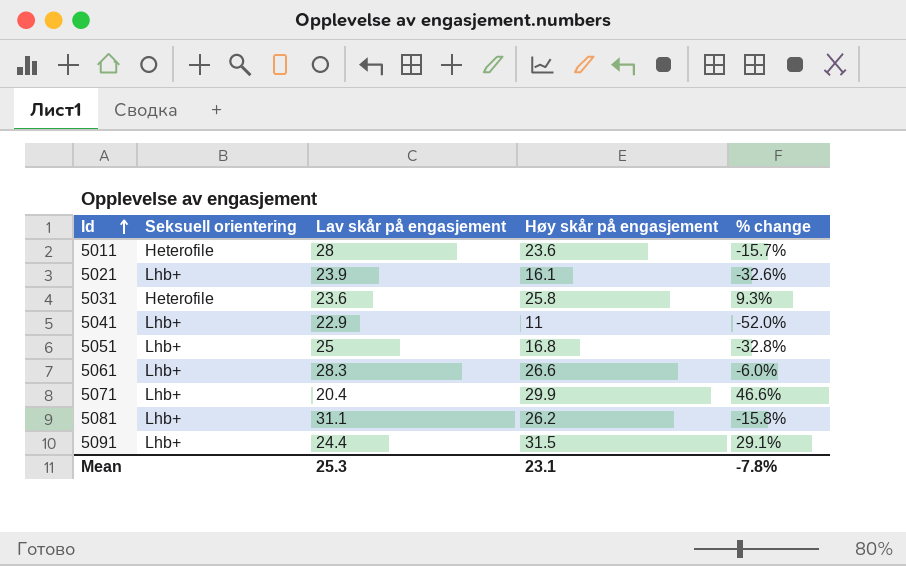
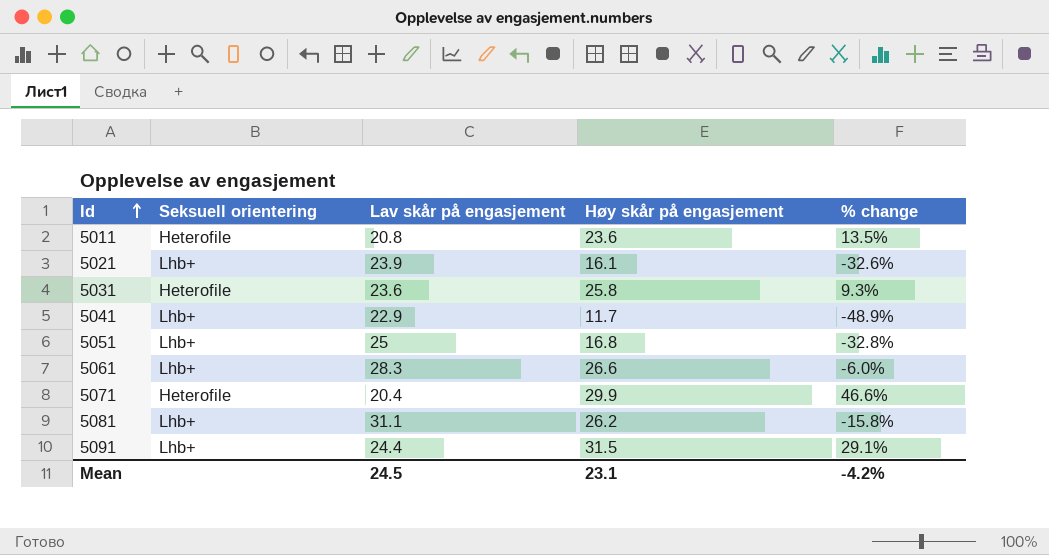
5011 | Lav skår på engasjement: 28 -> 20.8
5011 | % change: -15.7% -> 13.5%
5041 | Høy skår på engasjement: 11 -> 11.7
5041 | % change: -52.0% -> -48.9%
5071 | Seksuell orientering: Lhb+ -> Heterofile
Mean | Lav skår på engasjement: 25.3 -> 24.5
Mean | % change: -7.8% -> -4.2%

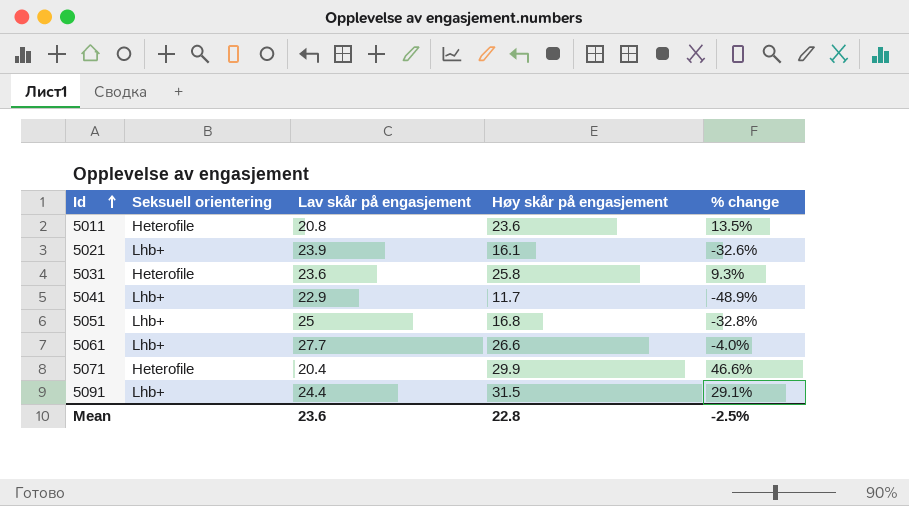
row 5081: Lhb+ | 31.1 | 26.2 | -15.8% -> none
5061 | Lav skår på engasjement: 28.3 -> 27.7
5061 | % change: -6.0% -> -4.0%
Mean | Lav skår på engasjement: 24.5 -> 23.6
Mean | Høy skår på engasjement: 23.1 -> 22.8
Mean | % change: -4.2% -> -2.5%

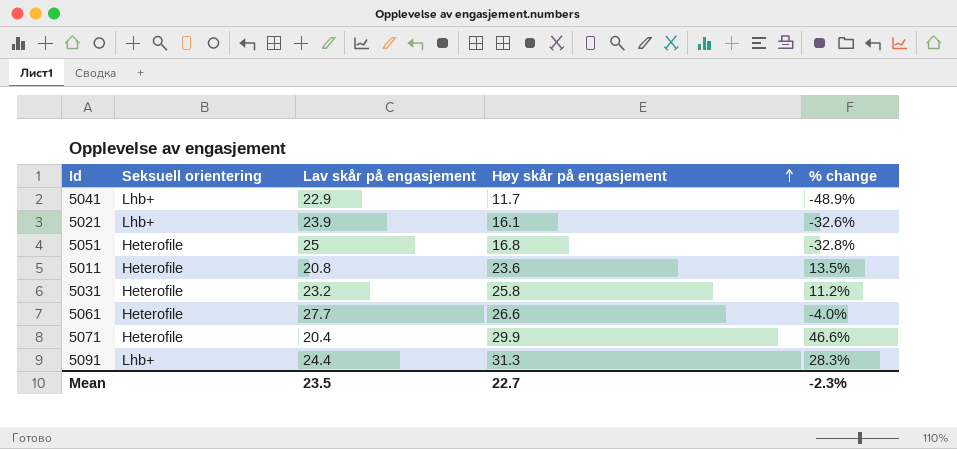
row order: Id ascending -> Høy skår på engasjement ascending
5051 | Seksuell orientering: Lhb+ -> Heterofile
5031 | Lav skår på engasjement: 23.6 -> 23.2
5031 | % change: 9.3% -> 11.2%
5061 | Seksuell orientering: Lhb+ -> Heterofile
5091 | Høy skår på engasjement: 31.5 -> 31.3
5091 | % change: 29.1% -> 28.3%
Mean | Lav skår på engasjement: 23.6 -> 23.5
Mean | Høy skår på engasjement: 22.8 -> 22.7
Mean | % change: -2.5% -> -2.3%

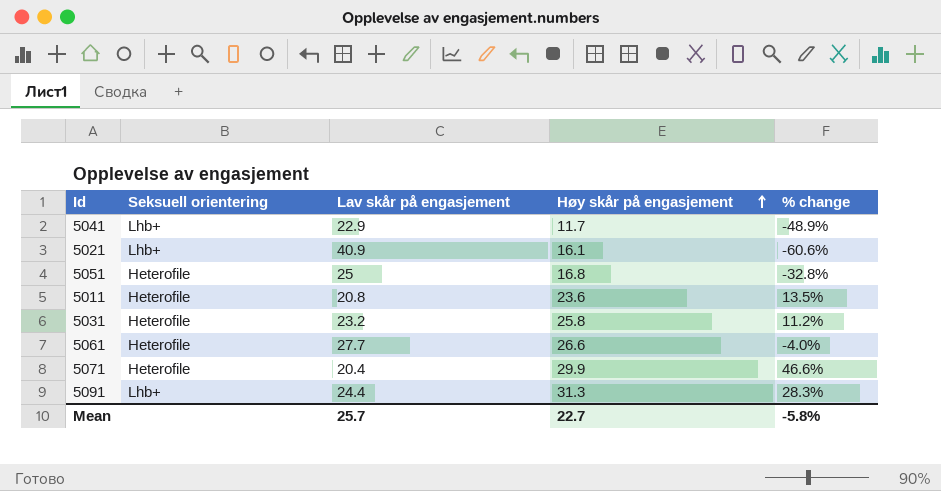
5021 | Lav skår på engasjement: 23.9 -> 40.9
5021 | % change: -32.6% -> -60.6%
Mean | Lav skår på engasjement: 23.5 -> 25.7
Mean | % change: -2.3% -> -5.8%

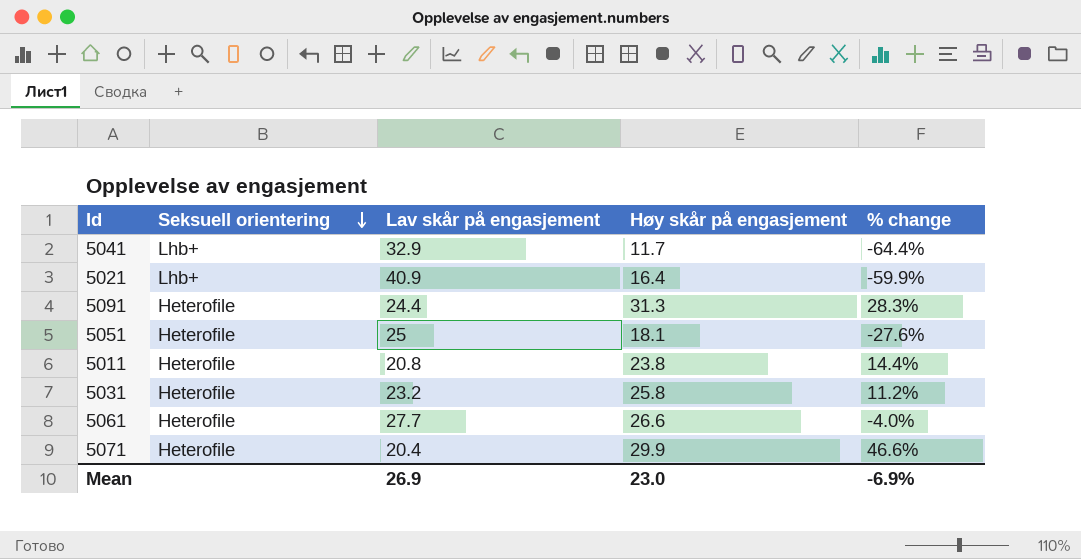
row order: Høy skår på engasjement ascending -> Seksuell orientering descending
5041 | Lav skår på engasjement: 22.9 -> 32.9
5041 | % change: -48.9% -> -64.4%
5021 | Høy skår på engasjement: 16.1 -> 16.4
5021 | % change: -60.6% -> -59.9%
5091 | Seksuell orientering: Lhb+ -> Heterofile
5051 | Høy skår på engasjement: 16.8 -> 18.1
5051 | % change: -32.8% -> -27.6%
5011 | Høy skår på engasjement: 23.6 -> 23.8
5011 | % change: 13.5% -> 14.4%
Mean | Lav skår på engasjement: 25.7 -> 26.9
Mean | Høy skår på engasjement: 22.7 -> 23.0
Mean | % change: -5.8% -> -6.9%

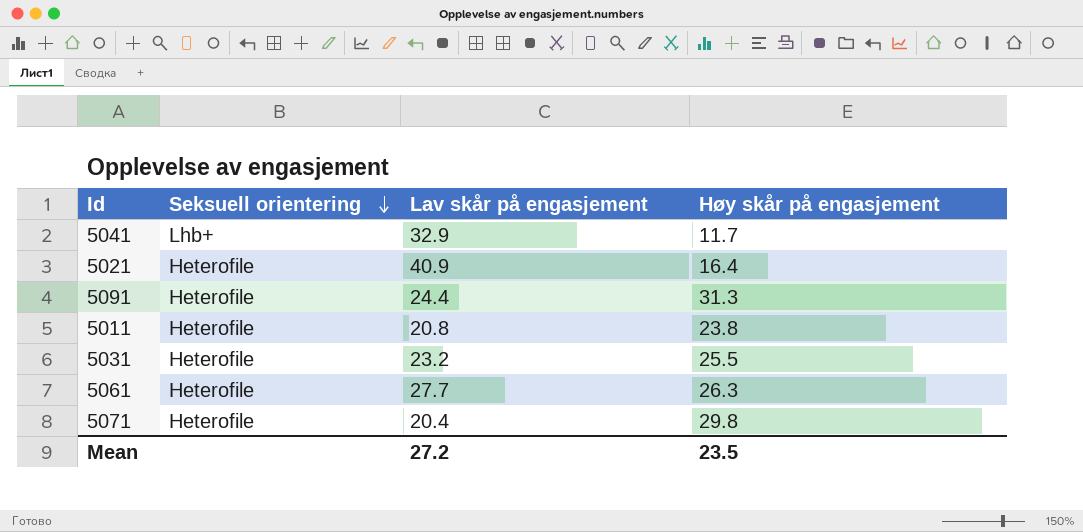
column % change | formula: ([Høy skår på engasjement] - [Lav skår på engasjement]) / [Lav skår på engasjement] -> none
row 5051: Heterofile | 25 | 18.1 | -27.6% -> none
5021 | Seksuell orientering: Lhb+ -> Heterofile
5031 | Høy skår på engasjement: 25.8 -> 25.5
5061 | Høy skår på engasjement: 26.6 -> 26.3
5071 | Høy skår på engasjement: 29.9 -> 29.8
Mean | Lav skår på engasjement: 26.9 -> 27.2
Mean | Høy skår på engasjement: 23.0 -> 23.5

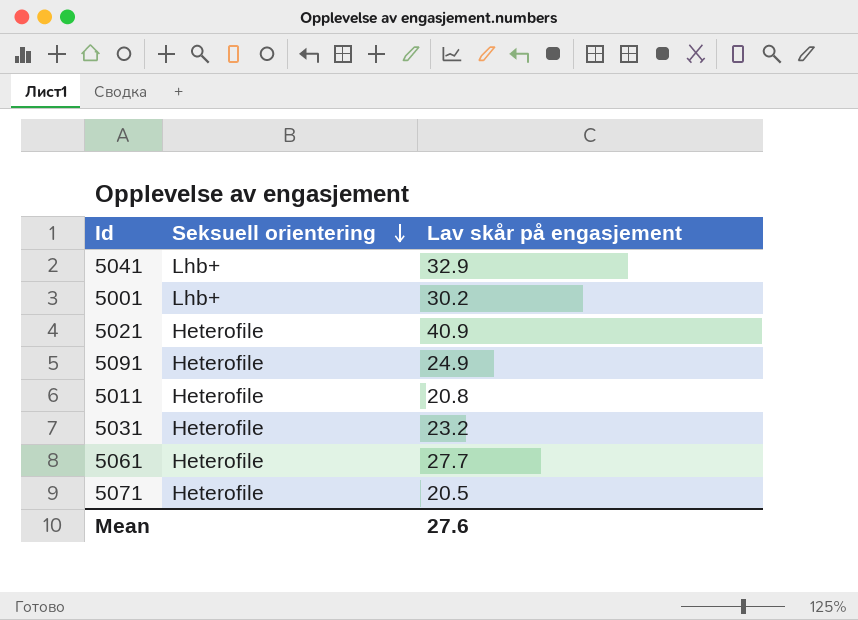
column Høy skår på engasjement | position: 4 -> none
row 5001: none -> Lhb+ | 30.2
5091 | Lav skår på engasjement: 24.4 -> 24.9
5071 | Lav skår på engasjement: 20.4 -> 20.5
Mean | Lav skår på engasjement: 27.2 -> 27.6

